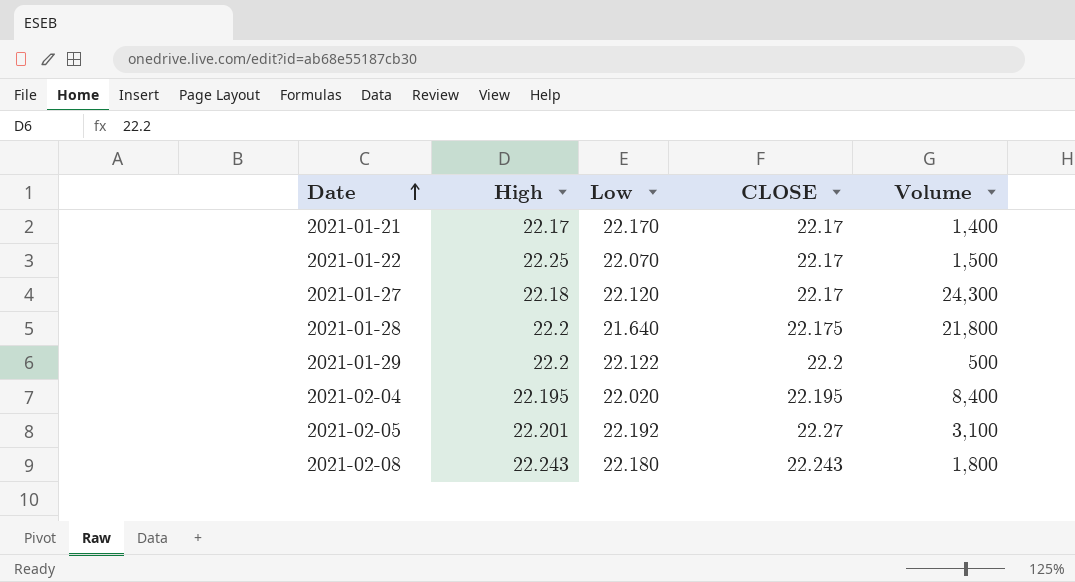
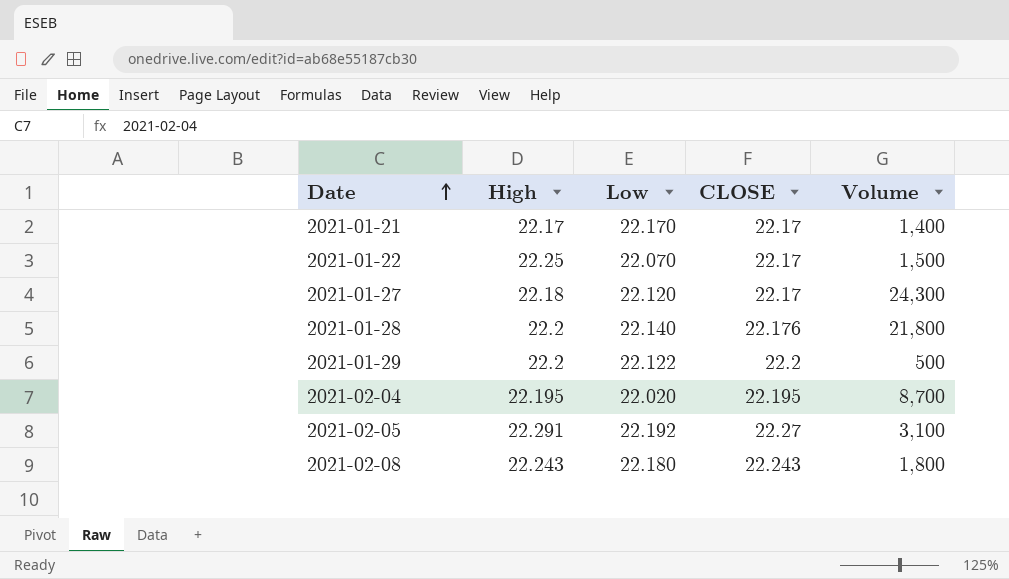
2021-01-28 | Low: 21.640 -> 22.140
2021-01-28 | CLOSE: 22.175 -> 22.176
2021-02-04 | Volume: 8,400 -> 8,700
2021-02-05 | High: 22.201 -> 22.291

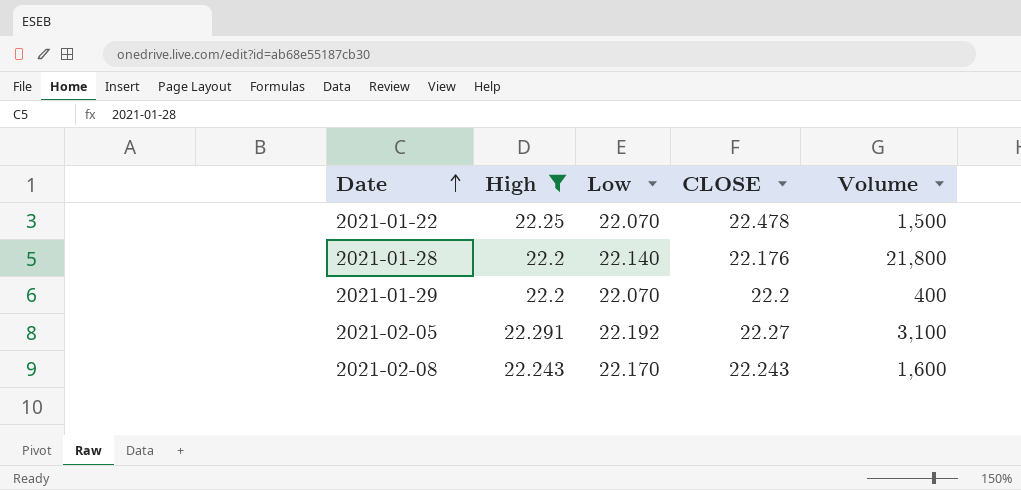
filter: none -> High >= 22.2
2021-01-22 | CLOSE: 22.17 -> 22.478
2021-01-29 | Low: 22.122 -> 22.070
2021-01-29 | Volume: 500 -> 400
2021-02-08 | Low: 22.180 -> 22.170
2021-02-08 | Volume: 1,800 -> 1,600

